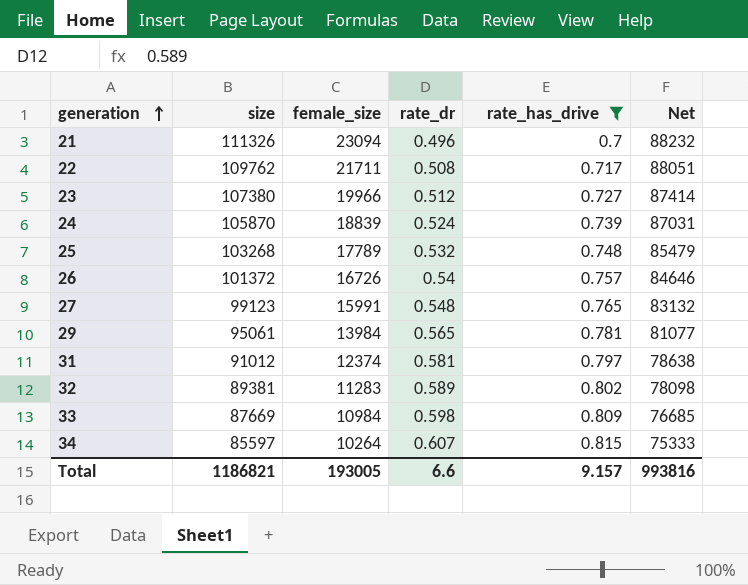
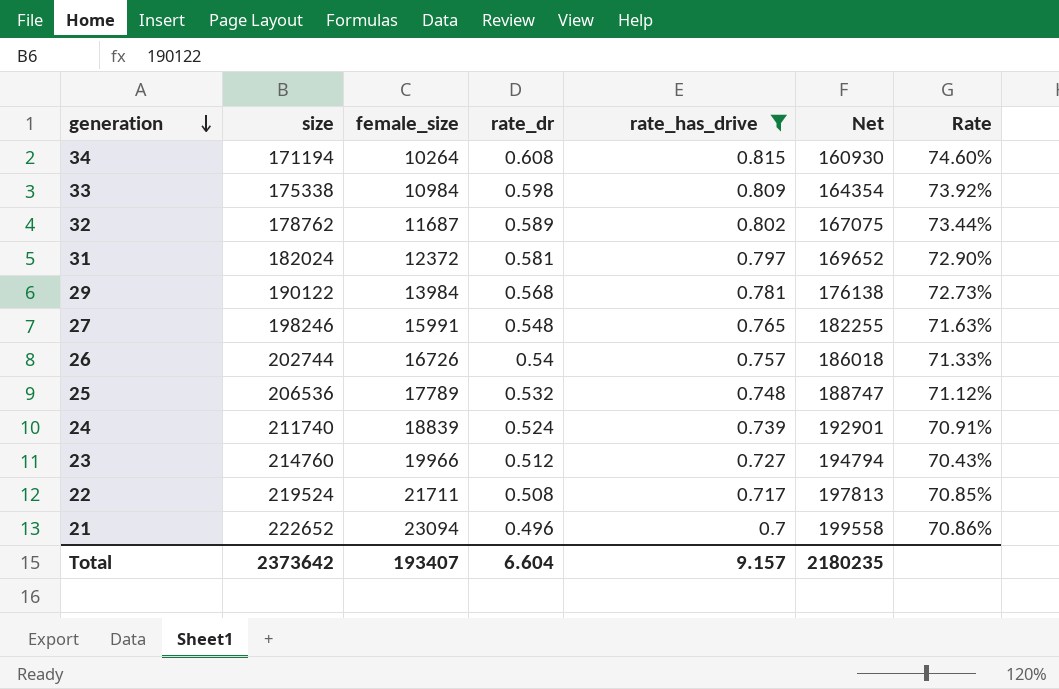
row order: generation ascending -> generation descending
column Rate | formula: none -> [rate_dr] / [rate_has_drive]
34 | size: 85597 -> 171194
34 | rate_dr: 0.607 -> 0.608
34 | Net: 75333 -> 160930
33 | size: 87669 -> 175338
33 | Net: 76685 -> 164354
32 | size: 89381 -> 178762
32 | female_size: 11283 -> 11687
32 | Net: 78098 -> 167075
31 | size: 91012 -> 182024
31 | female_size: 12374 -> 12372
31 | Net: 78638 -> 169652
29 | size: 95061 -> 190122
29 | rate_dr: 0.565 -> 0.568
29 | Net: 81077 -> 176138
27 | size: 99123 -> 198246
27 | Net: 83132 -> 182255
26 | size: 101372 -> 202744
26 | Net: 84646 -> 186018
25 | size: 103268 -> 206536
25 | Net: 85479 -> 188747
24 | size: 105870 -> 211740
24 | Net: 87031 -> 192901
23 | size: 107380 -> 214760
23 | Net: 87414 -> 194794
22 | size: 109762 -> 219524
22 | Net: 88051 -> 197813
21 | size: 111326 -> 222652
21 | Net: 88232 -> 199558
Total | size: 1186821 -> 2373642
Total | female_size: 193005 -> 193407
Total | rate_dr: 6.6 -> 6.604
Total | Net: 993816 -> 2180235

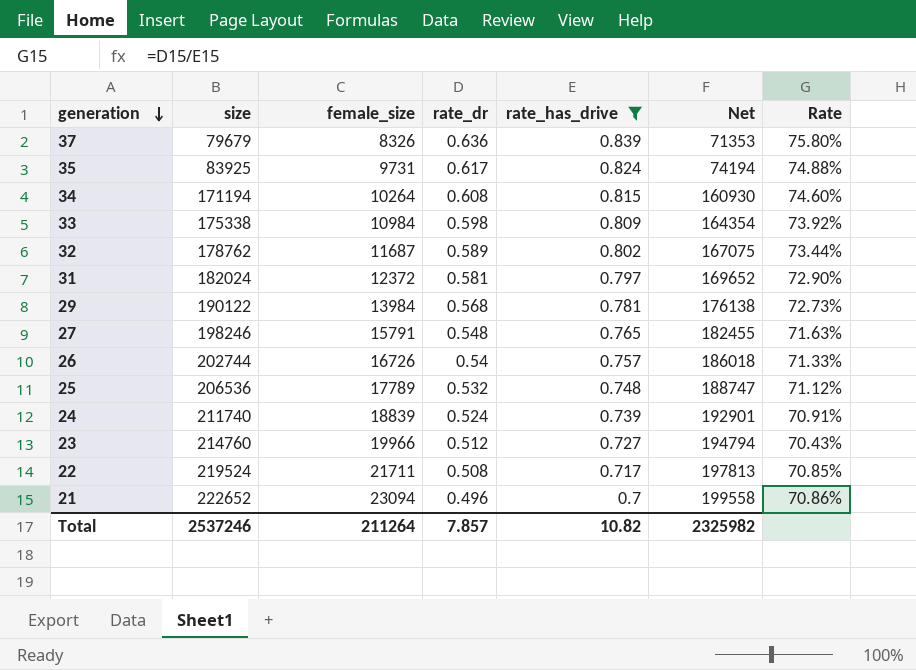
row 37: none -> 79679 | 8326 | 0.636 | 0.839 | 71353 | 75.80%
row 35: none -> 83925 | 9731 | 0.617 | 0.824 | 74194 | 74.88%
27 | female_size: 15991 -> 15791
27 | Net: 182255 -> 182455
Total | size: 2373642 -> 2537246
Total | female_size: 193407 -> 211264
Total | rate_dr: 6.604 -> 7.857
Total | rate_has_drive: 9.157 -> 10.82
Total | Net: 2180235 -> 2325982

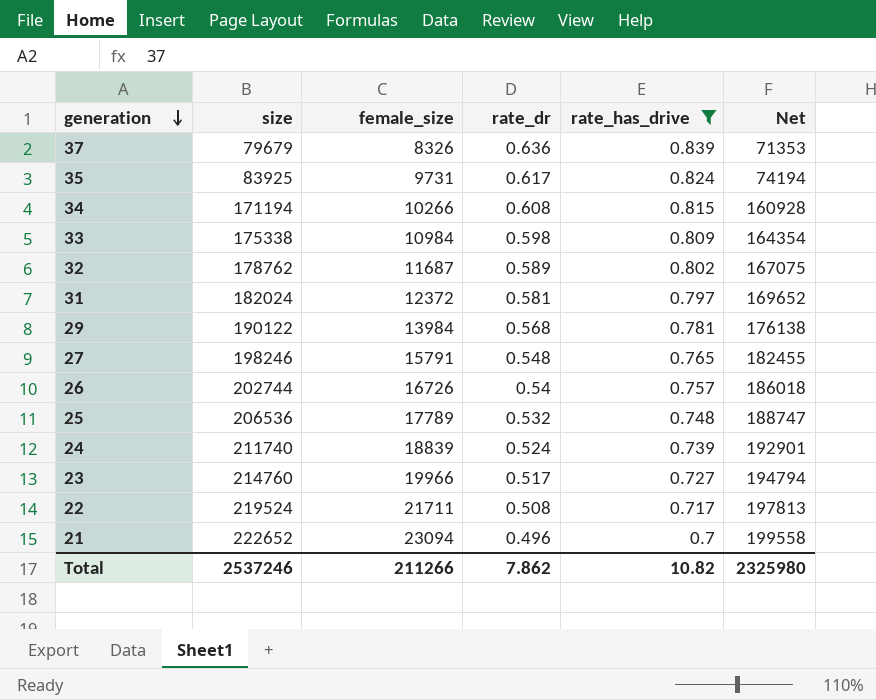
column Rate | formula: [rate_dr] / [rate_has_drive] -> none
34 | female_size: 10264 -> 10266
34 | Net: 160930 -> 160928
23 | rate_dr: 0.512 -> 0.517
Total | female_size: 211264 -> 211266
Total | rate_dr: 7.857 -> 7.862
Total | Net: 2325982 -> 2325980

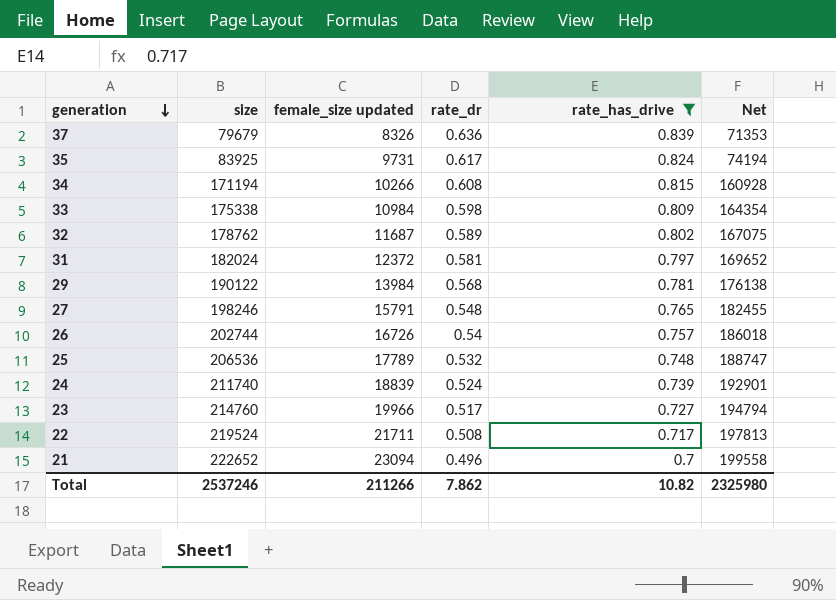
column name: female_size -> female_size updated

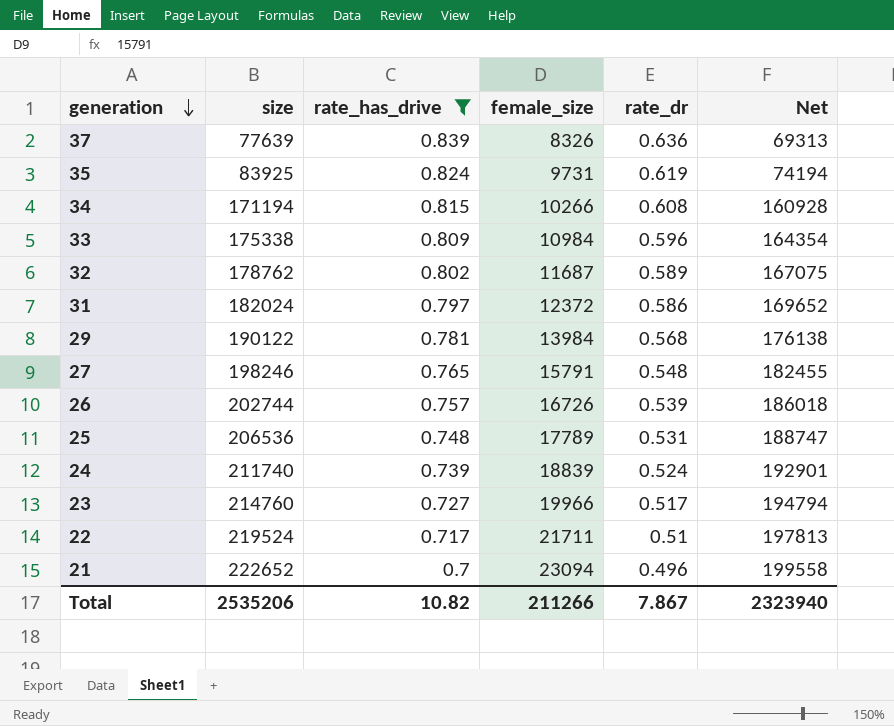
column rate_has_drive | position: 5 -> 3
column name: female_size updated -> female_size
37 | size: 79679 -> 77639
37 | Net: 71353 -> 69313
35 | rate_dr: 0.617 -> 0.619
33 | rate_dr: 0.598 -> 0.596
31 | rate_dr: 0.581 -> 0.586
26 | rate_dr: 0.54 -> 0.539
25 | rate_dr: 0.532 -> 0.531
22 | rate_dr: 0.508 -> 0.51
Total | size: 2537246 -> 2535206
Total | rate_dr: 7.862 -> 7.867
Total | Net: 2325980 -> 2323940

